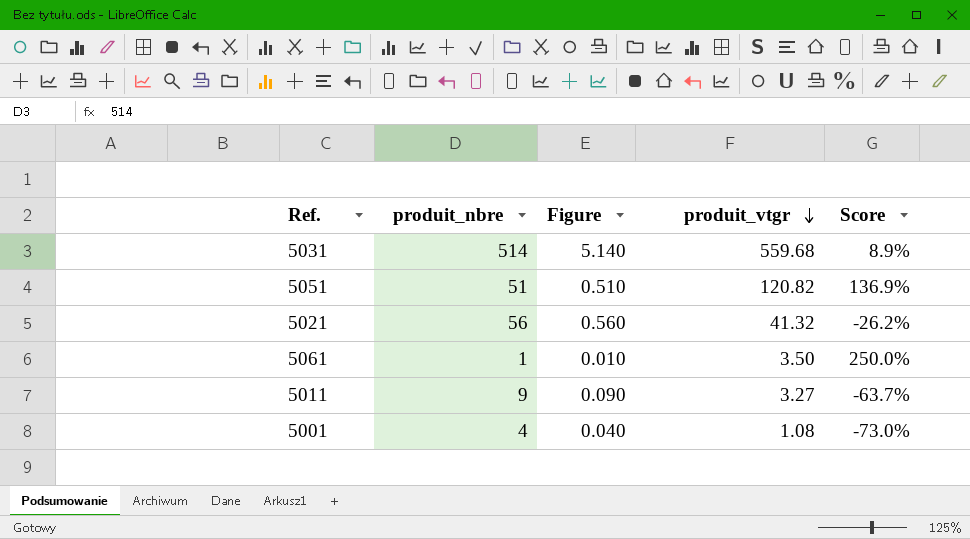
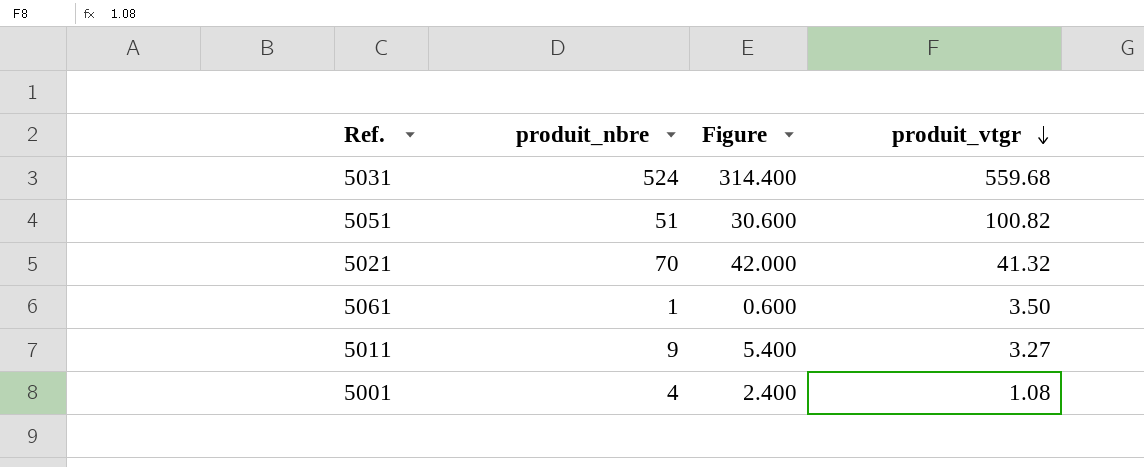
column Score | formula: ([produit_vtgr] - [produit_nbre]) / [produit_nbre] -> none
column Figure | formula: [produit_nbre] * 0.01 -> [produit_nbre] * 0.6
5031 | produit_nbre: 514 -> 524
5051 | produit_vtgr: 120.82 -> 100.82
5021 | produit_nbre: 56 -> 70

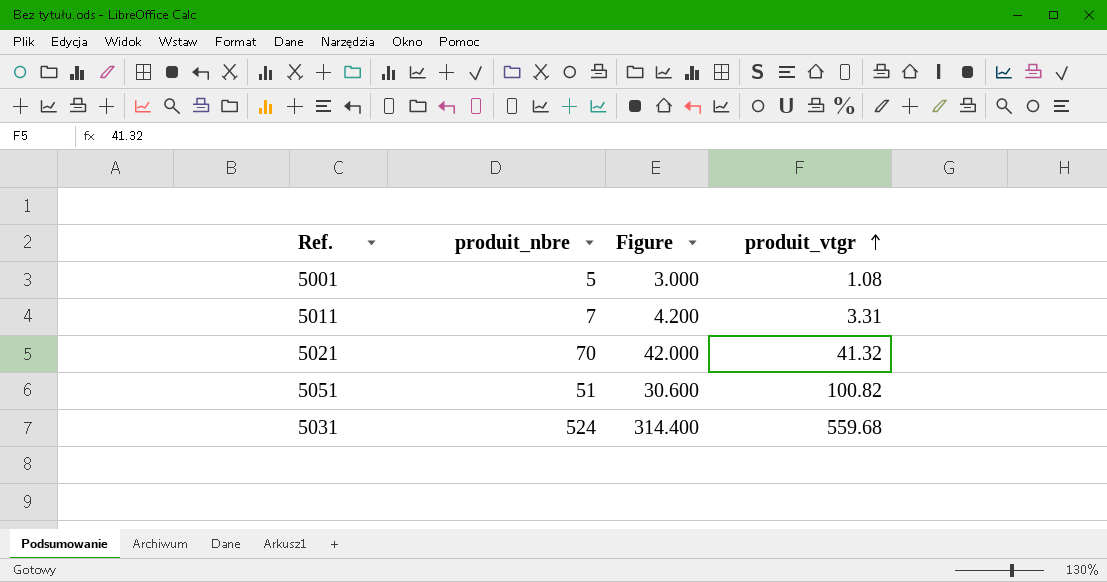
row order: produit_vtgr descending -> produit_vtgr ascending
row 5061: 1 | 0.600 | 3.50 -> none
5001 | produit_nbre: 4 -> 5
5001 | Figure: 2.400 -> 3.000
5011 | produit_nbre: 9 -> 7
5011 | Figure: 5.400 -> 4.200
5011 | produit_vtgr: 3.27 -> 3.31

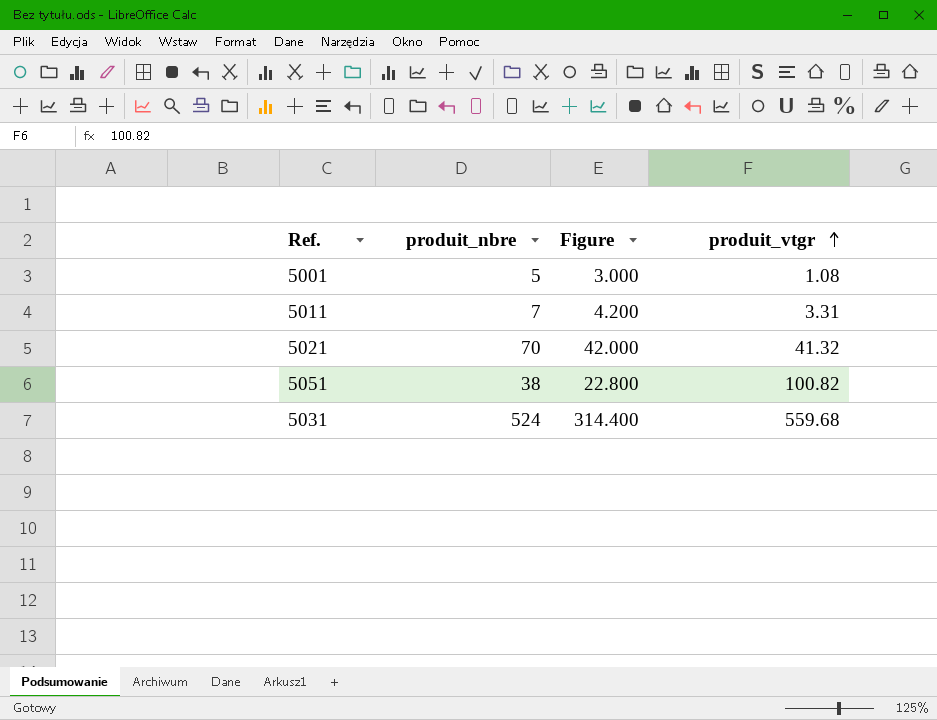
5051 | produit_nbre: 51 -> 38
5051 | Figure: 30.600 -> 22.800

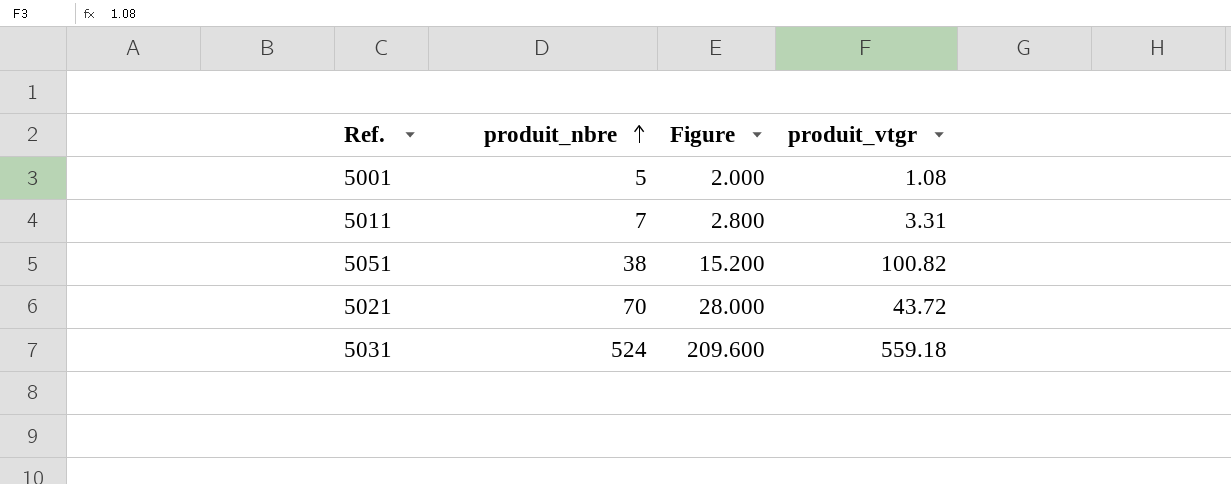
row order: produit_vtgr ascending -> produit_nbre ascending
column Figure | formula: [produit_nbre] * 0.6 -> [produit_nbre] * 0.4
5021 | produit_vtgr: 41.32 -> 43.72
5031 | produit_vtgr: 559.68 -> 559.18

